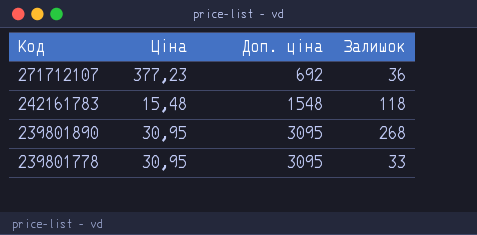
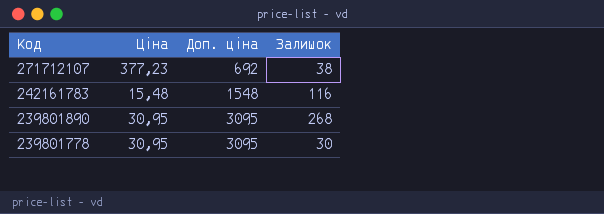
271712107 | Залишок: 36 -> 38
242161783 | Залишок: 118 -> 116
239801778 | Залишок: 33 -> 30

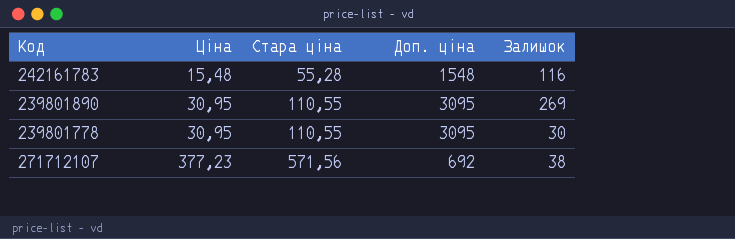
row order: Код descending -> Ціна ascending
column Стара ціна | position: none -> 3
239801890 | Залишок: 268 -> 269

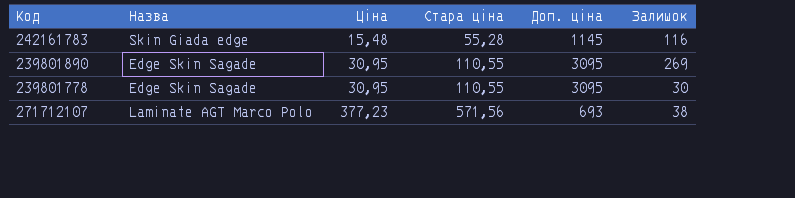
column Назва | position: none -> 2
242161783 | Доп. ціна: 1548 -> 1145
271712107 | Доп. ціна: 692 -> 693

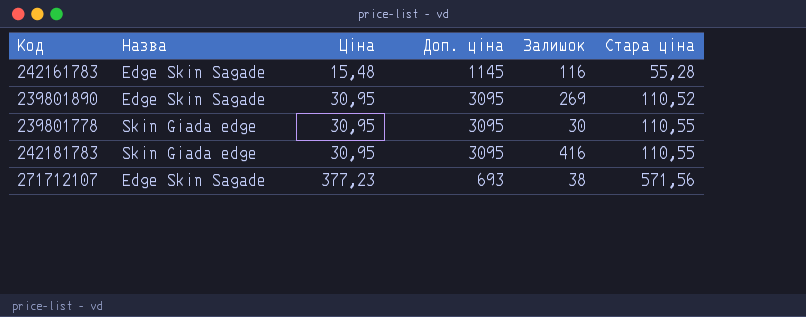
column Стара ціна | position: 4 -> 6
242161783 | Назва: Skin Giada edge -> Edge Skin Sagade
239801890 | Стара ціна: 110,55 -> 110,52
239801778 | Назва: Edge Skin Sagade -> Skin Giada edge
row 242181783: none -> Skin Giada edge | 30,95 | 3095 | 416 | 110,55
271712107 | Назва: Laminate AGT Marco Polo -> Edge Skin Sagade

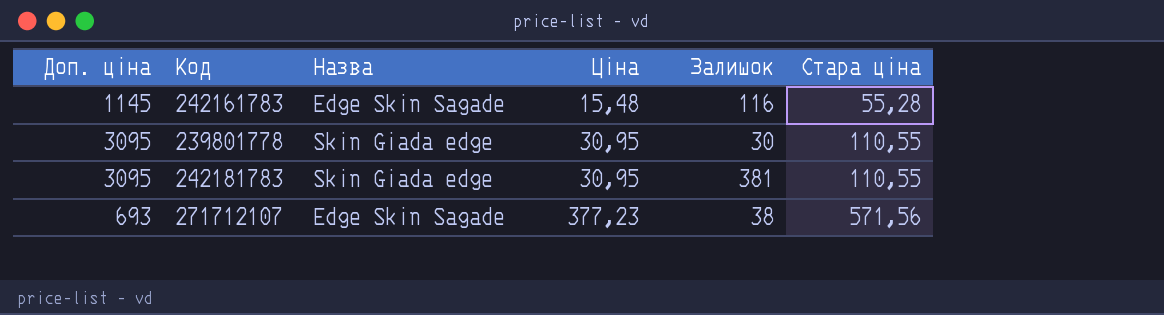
column Доп. ціна | position: 4 -> 1
row 239801890: Edge Skin Sagade | 30,95 | 3095 | 269 | 110,52 -> none
242181783 | Залишок: 416 -> 381

